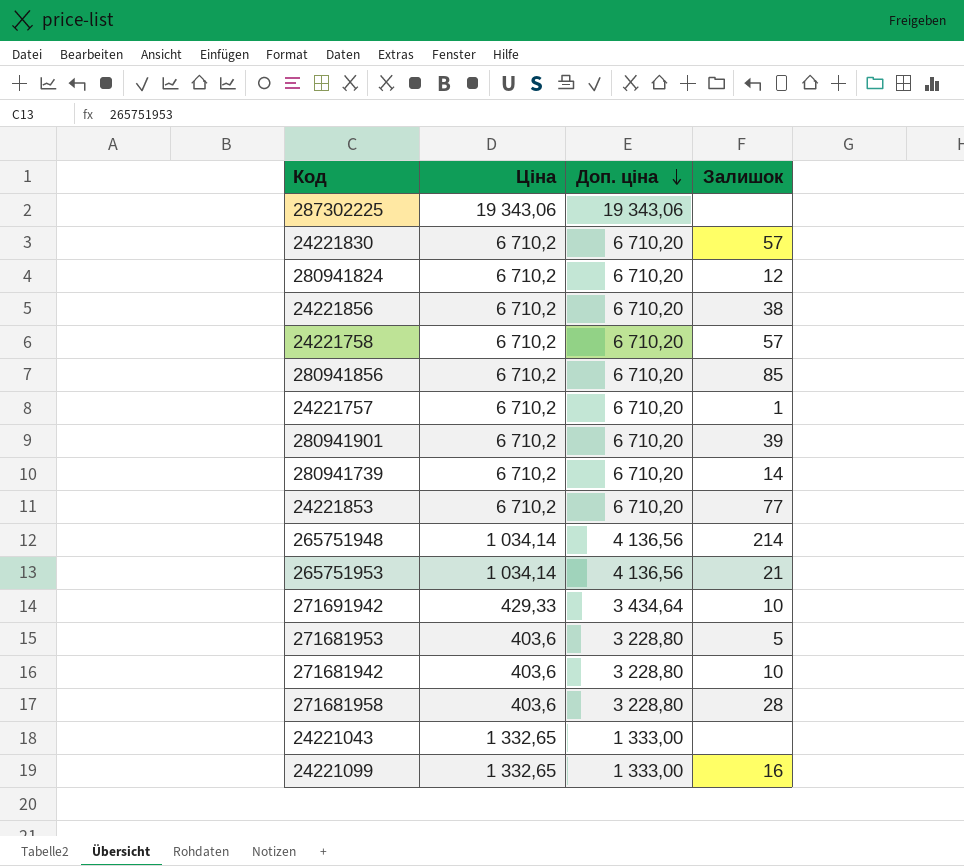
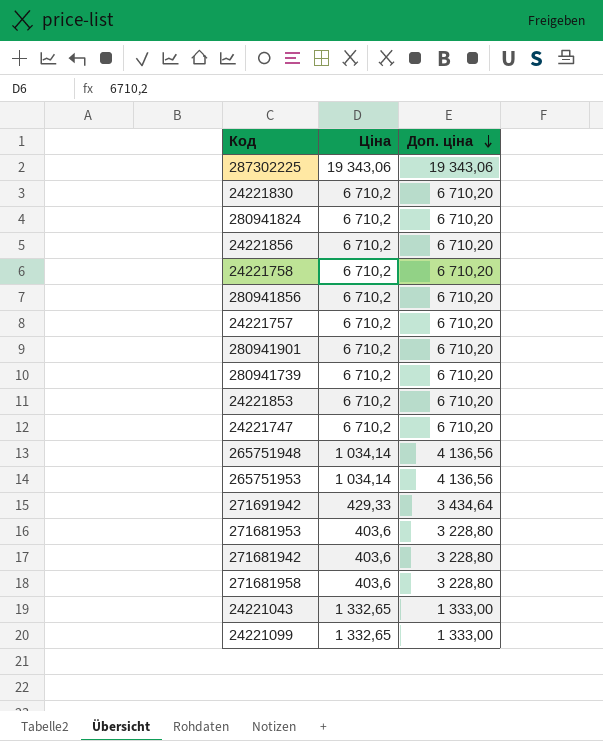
column Залишок | position: 4 -> none
row 24221747: none -> 6 710,2 | 6 710,20

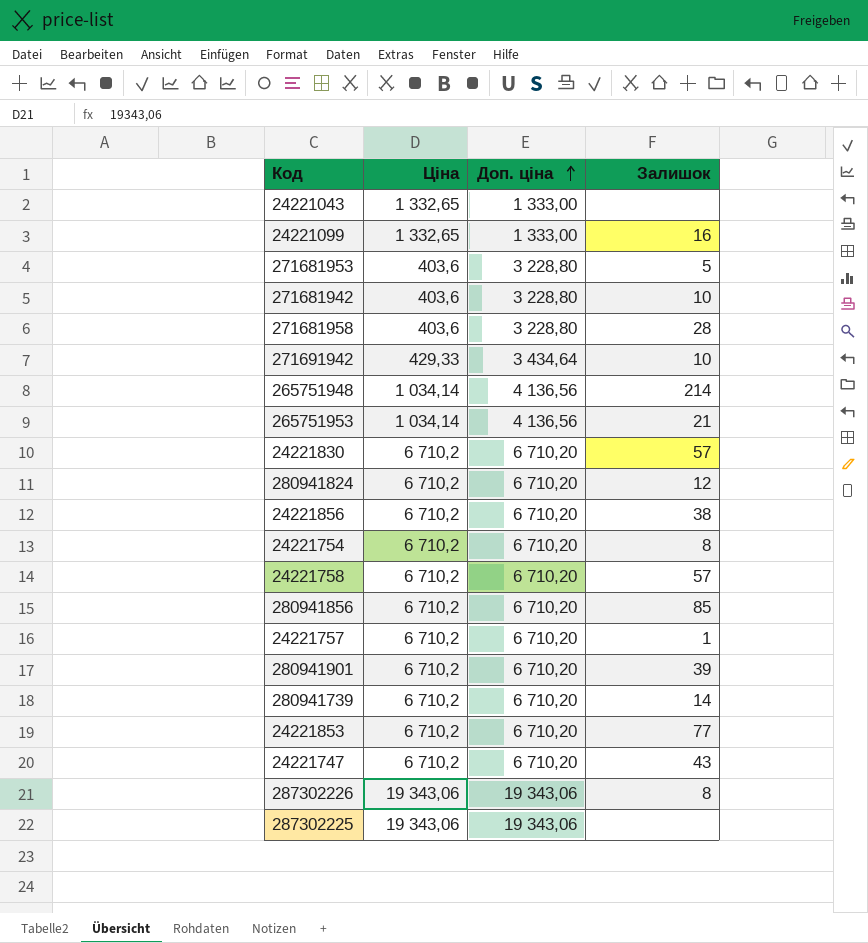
row order: Доп. ціна descending -> Доп. ціна ascending
column Залишок | position: none -> 4
row 24221754: none -> 6 710,2 | 6 710,20 | 8
row 287302226: none -> 19 343,06 | 19 343,06 | 8

